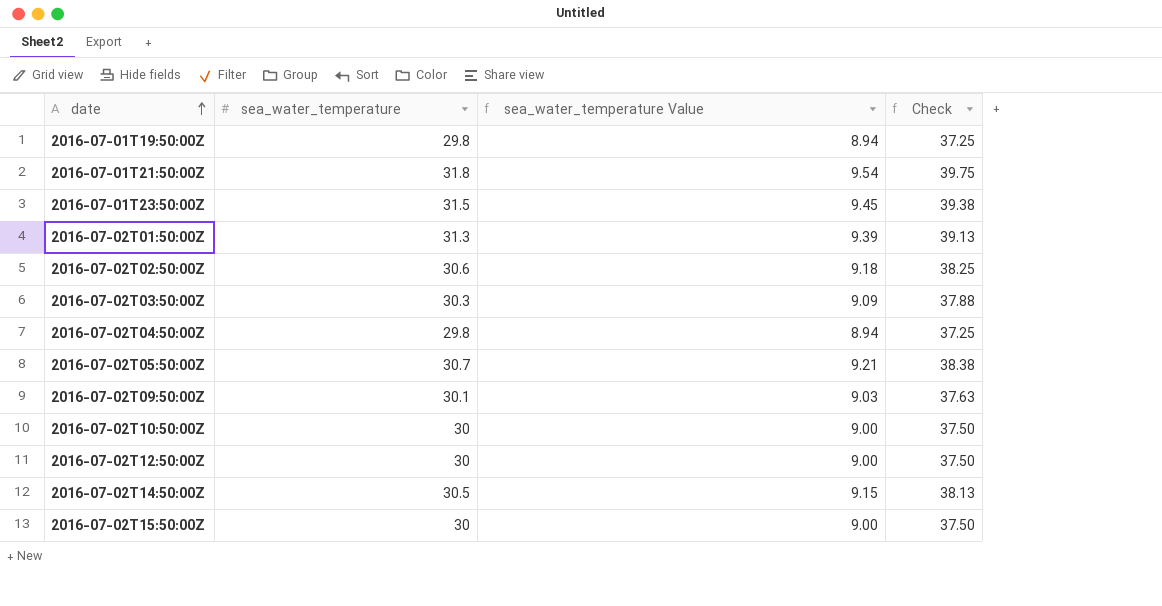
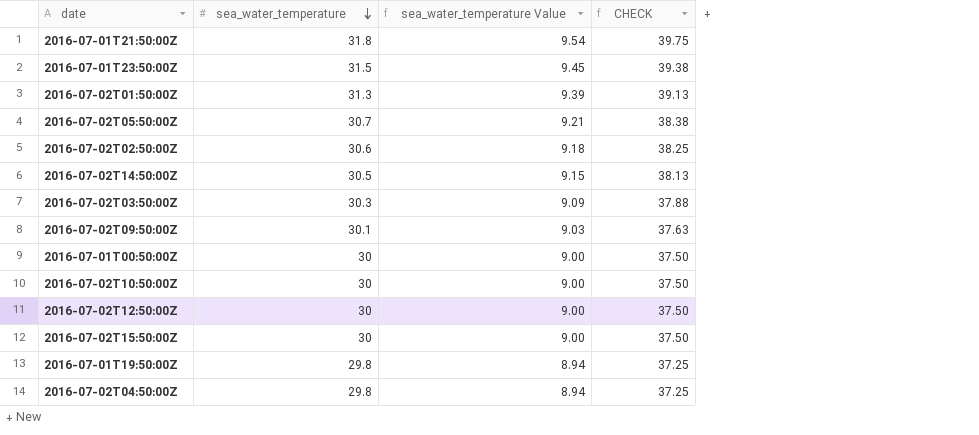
row order: date ascending -> sea_water_temperature descending
column name: Check -> CHECK
row 2016-07-01T00:50:00Z: none -> 30 | 9.00 | 37.50

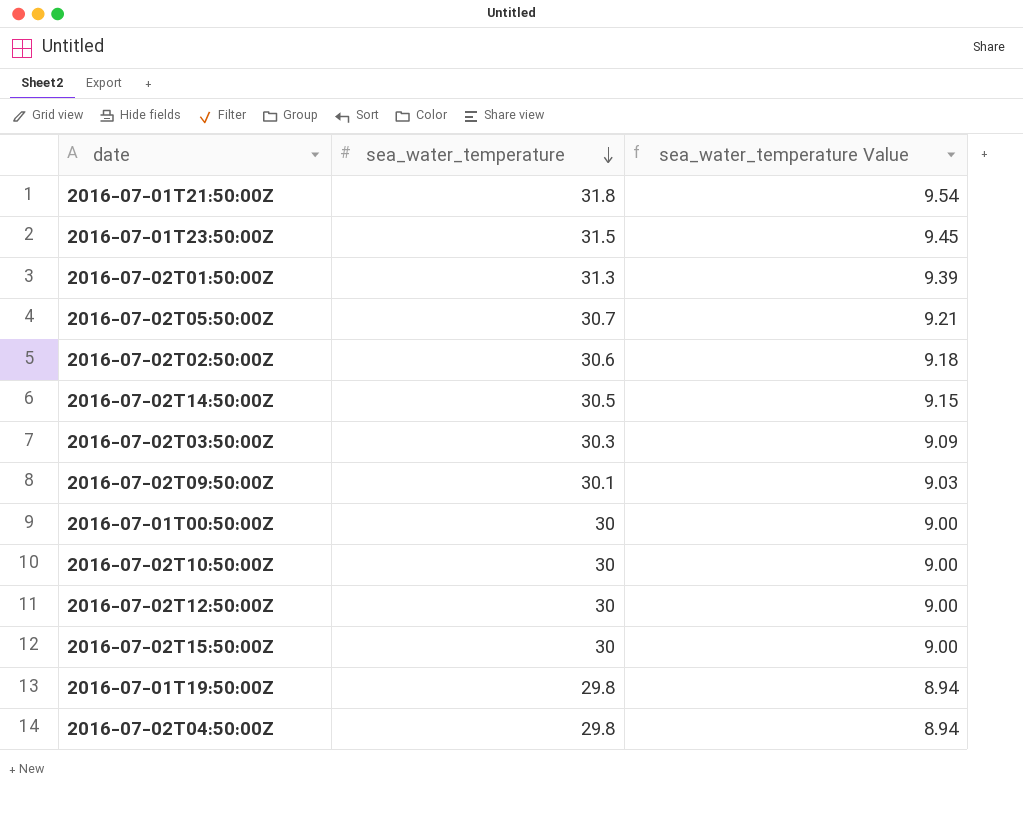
column CHECK | formula: [sea_water_temperature] * 1.25 -> none

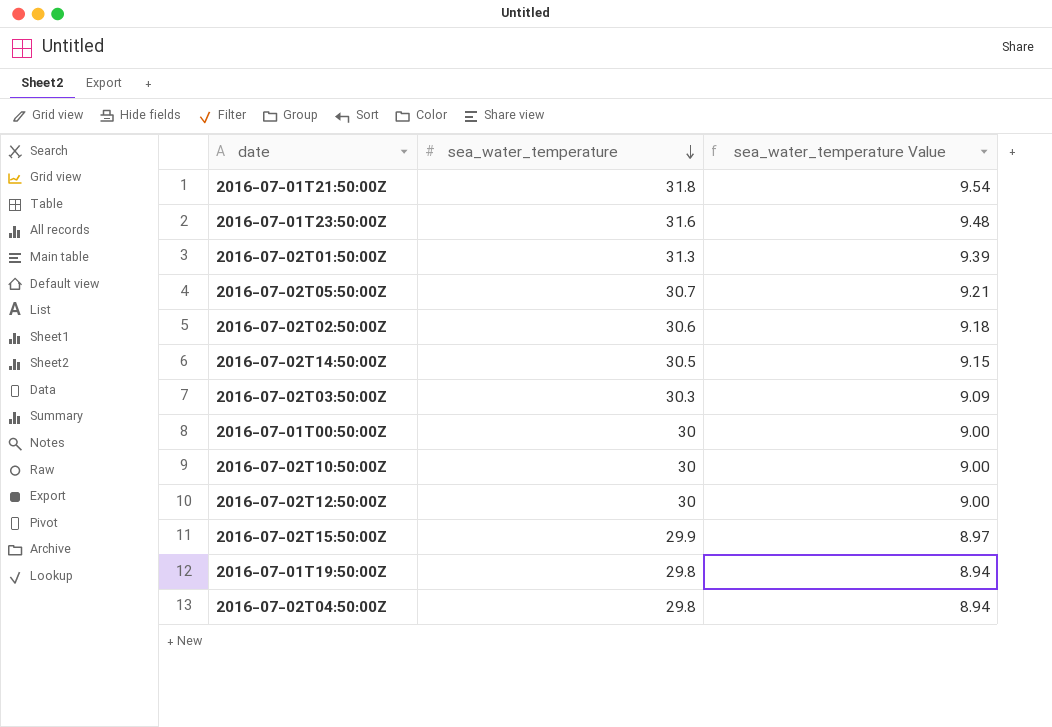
row 2016-07-02T09:50:00Z: 30.1 | 9.03 -> none
2016-07-01T23:50:00Z | sea_water_temperature: 31.5 -> 31.6
2016-07-01T23:50:00Z | sea_water_temperature Value: 9.45 -> 9.48
2016-07-02T15:50:00Z | sea_water_temperature: 30 -> 29.9
2016-07-02T15:50:00Z | sea_water_temperature Value: 9.00 -> 8.97

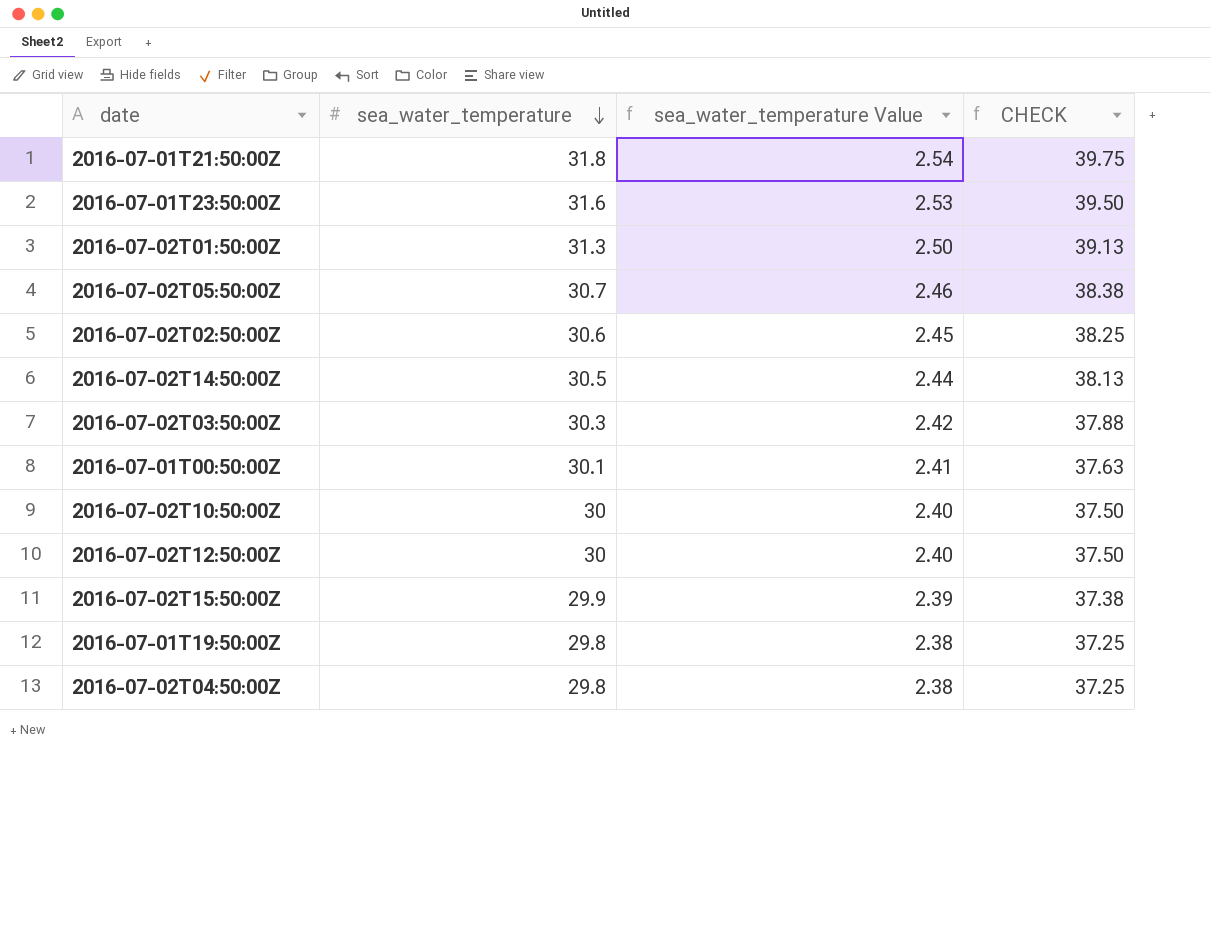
column sea_water_temperature Value | formula: [sea_water_temperature] * 0.3 -> [sea_water_temperature] * 0.08
column CHECK | formula: none -> [sea_water_temperature] * 1.25
2016-07-01T00:50:00Z | sea_water_temperature: 30 -> 30.1

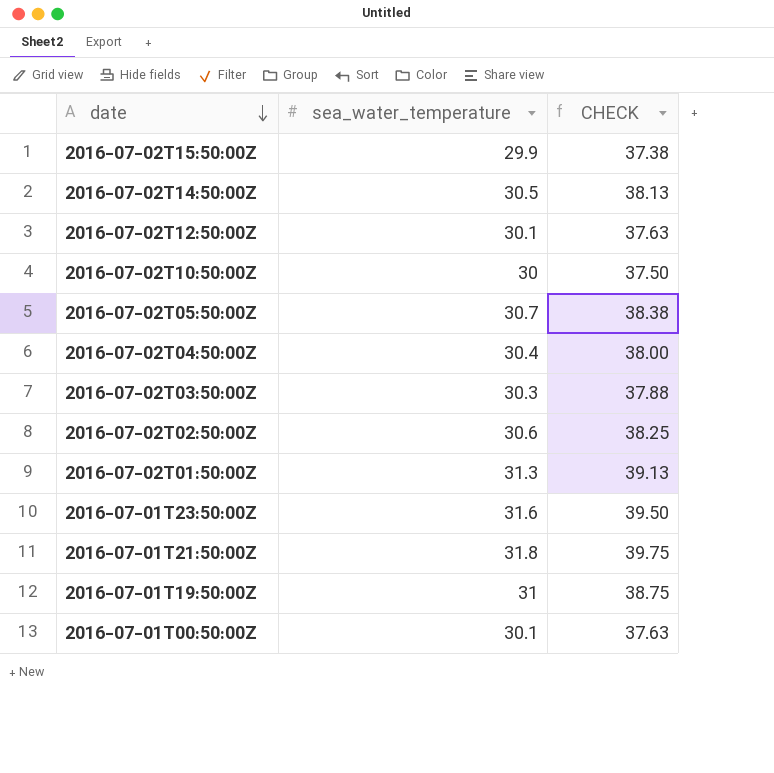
row order: sea_water_temperature descending -> date descending
column sea_water_temperature Value | formula: [sea_water_temperature] * 0.08 -> none
2016-07-02T12:50:00Z | sea_water_temperature: 30 -> 30.1
2016-07-02T12:50:00Z | CHECK: 37.50 -> 37.63
2016-07-02T04:50:00Z | sea_water_temperature: 29.8 -> 30.4
2016-07-02T04:50:00Z | CHECK: 37.25 -> 38.00
2016-07-01T19:50:00Z | sea_water_temperature: 29.8 -> 31
2016-07-01T19:50:00Z | CHECK: 37.25 -> 38.75

